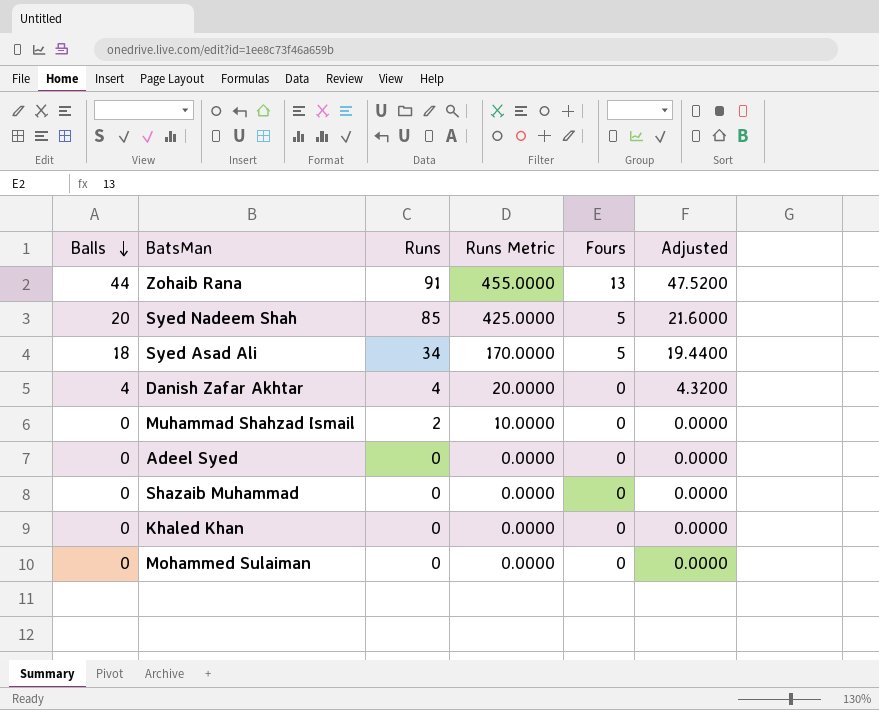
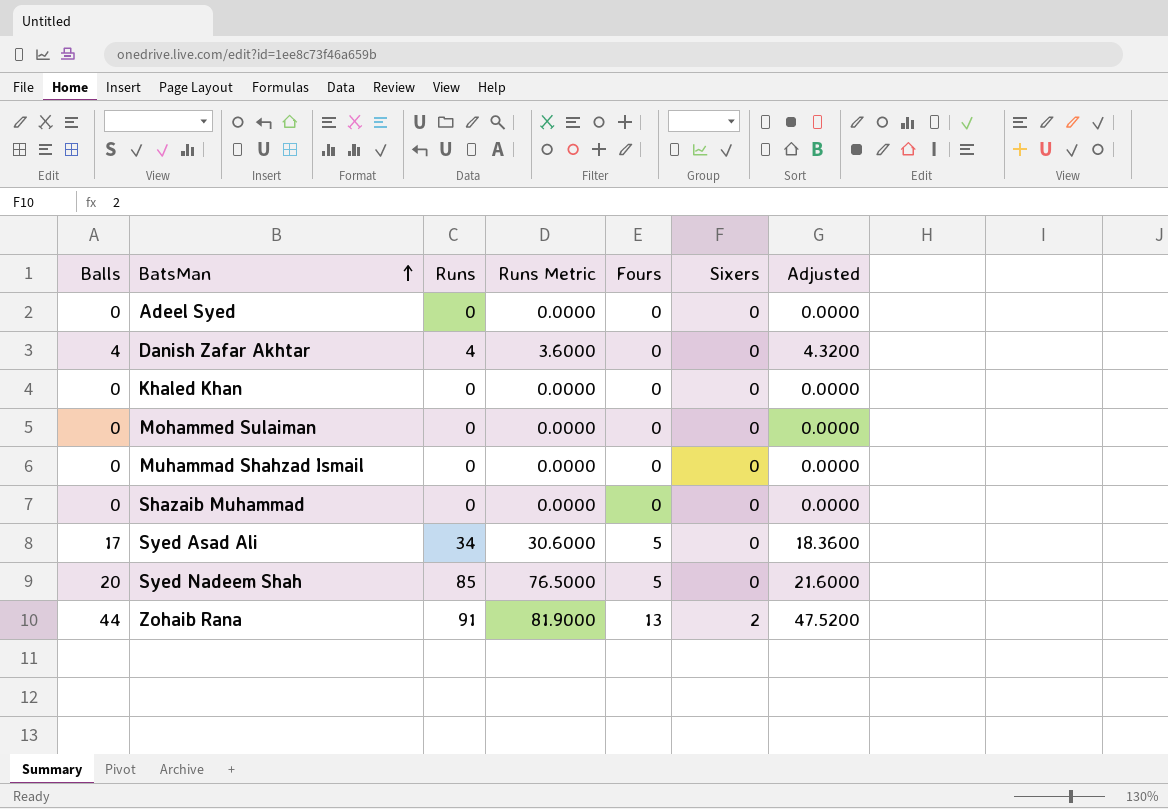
row order: Balls descending -> BatsMan ascending
column Runs Metric | formula: [Runs] * 5 -> [Runs] * 0.9
column Sixers | position: none -> 6
Muhammad Shahzad Ismail | Runs: 2 -> 0
Syed Asad Ali | Balls: 18 -> 17
Syed Asad Ali | Adjusted: 19.4400 -> 18.3600

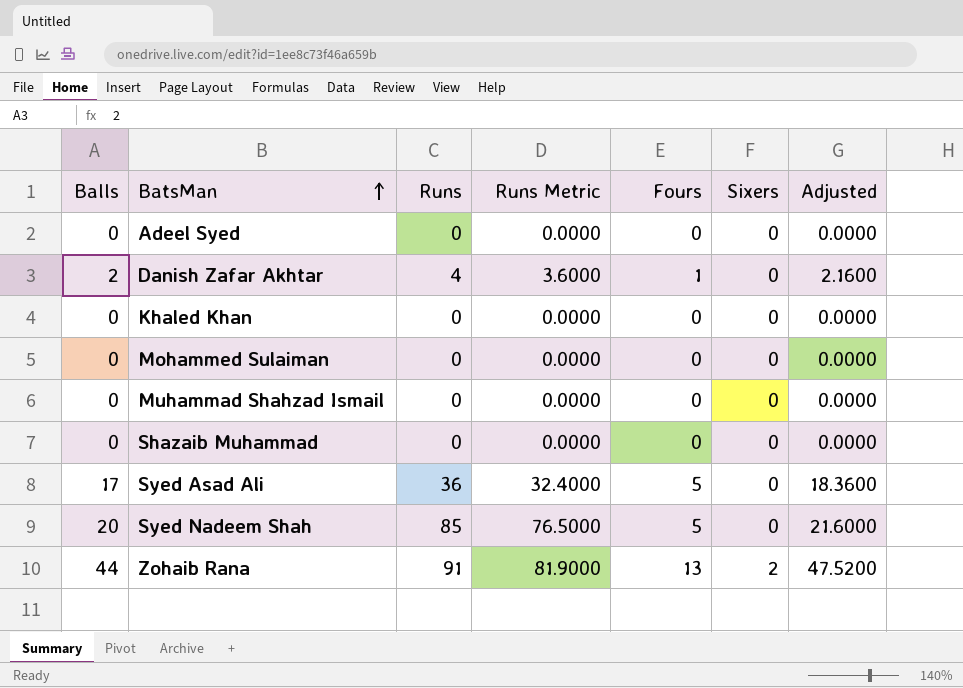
Danish Zafar Akhtar | Balls: 4 -> 2
Danish Zafar Akhtar | Fours: 0 -> 1
Danish Zafar Akhtar | Adjusted: 4.3200 -> 2.1600
Syed Asad Ali | Runs: 34 -> 36
Syed Asad Ali | Runs Metric: 30.6000 -> 32.4000

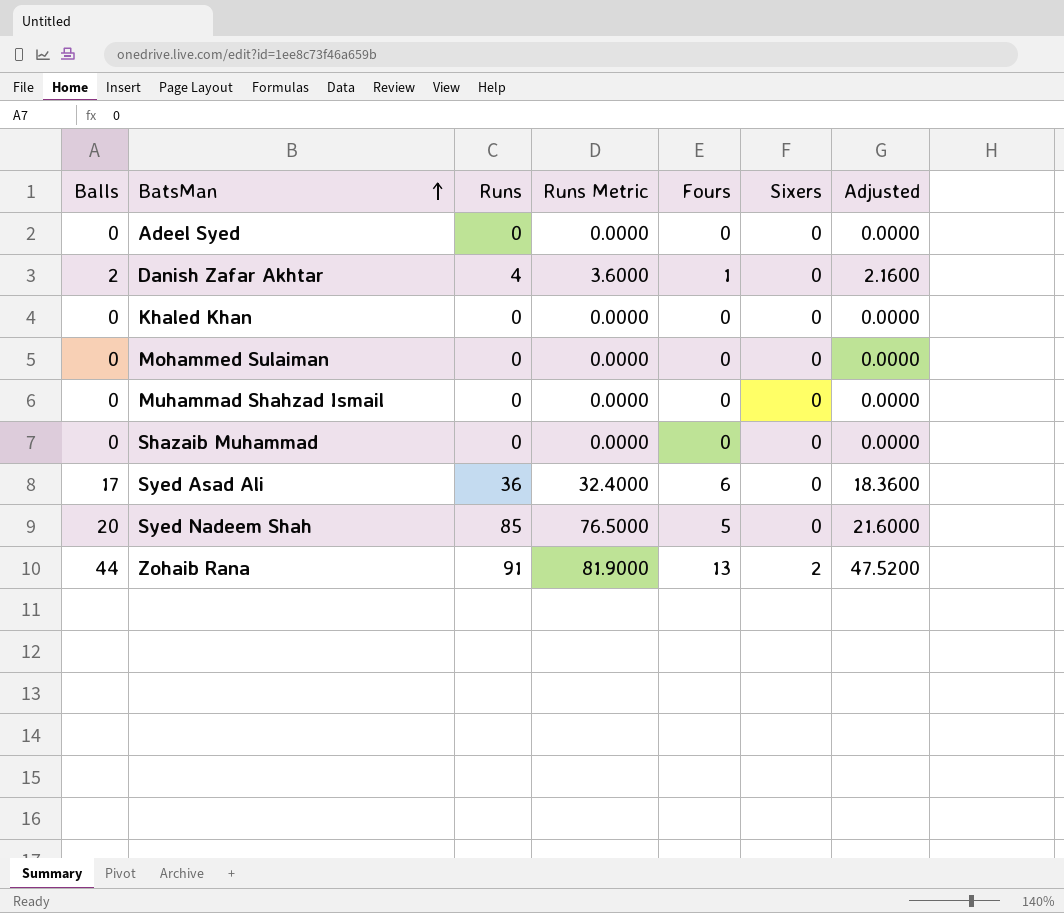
Syed Asad Ali | Fours: 5 -> 6

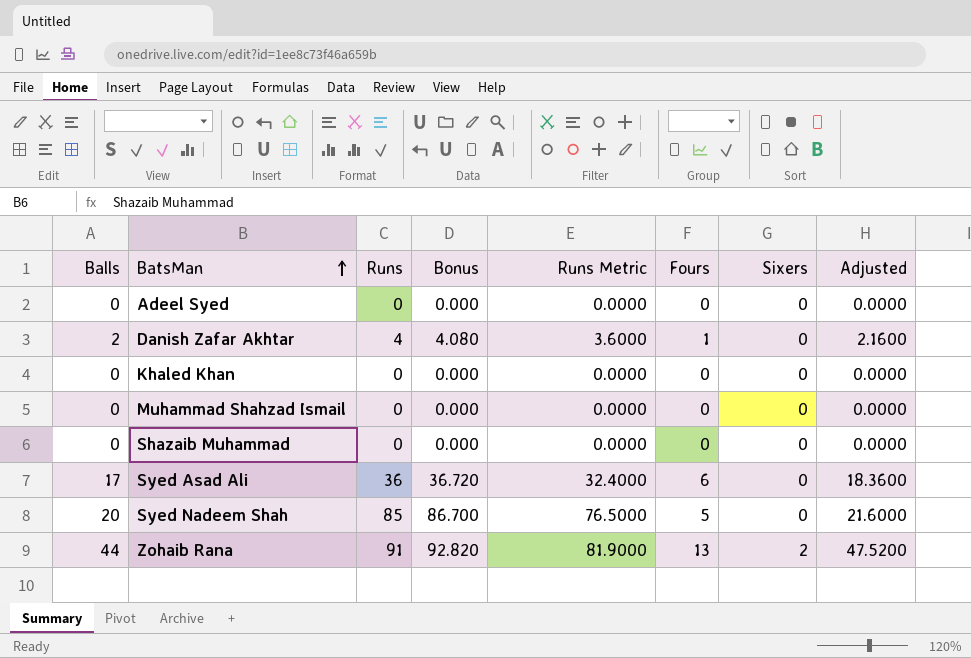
column Bonus | formula: none -> [Runs] * 1.02
row Mohammed Sulaiman: 0 | 0 | 0.0000 | 0 | 0 | 0.0000 -> none

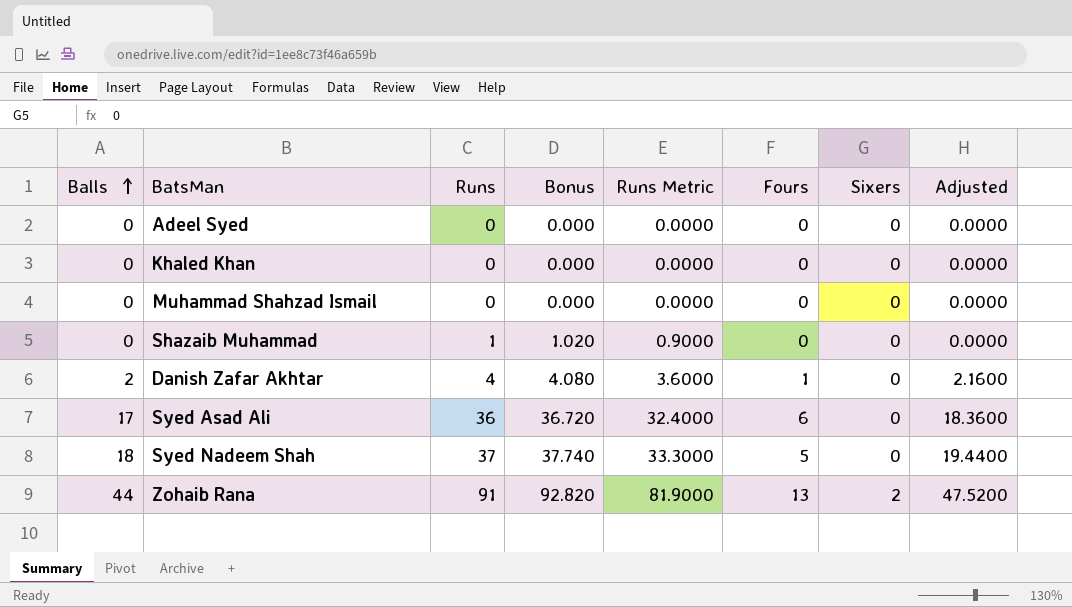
row order: BatsMan ascending -> Balls ascending
Shazaib Muhammad | Runs: 0 -> 1
Shazaib Muhammad | Bonus: 0.000 -> 1.020
Shazaib Muhammad | Runs Metric: 0.0000 -> 0.9000
Syed Nadeem Shah | Balls: 20 -> 18
Syed Nadeem Shah | Runs: 85 -> 37
Syed Nadeem Shah | Bonus: 86.700 -> 37.740
Syed Nadeem Shah | Runs Metric: 76.5000 -> 33.3000
Syed Nadeem Shah | Adjusted: 21.6000 -> 19.4400

